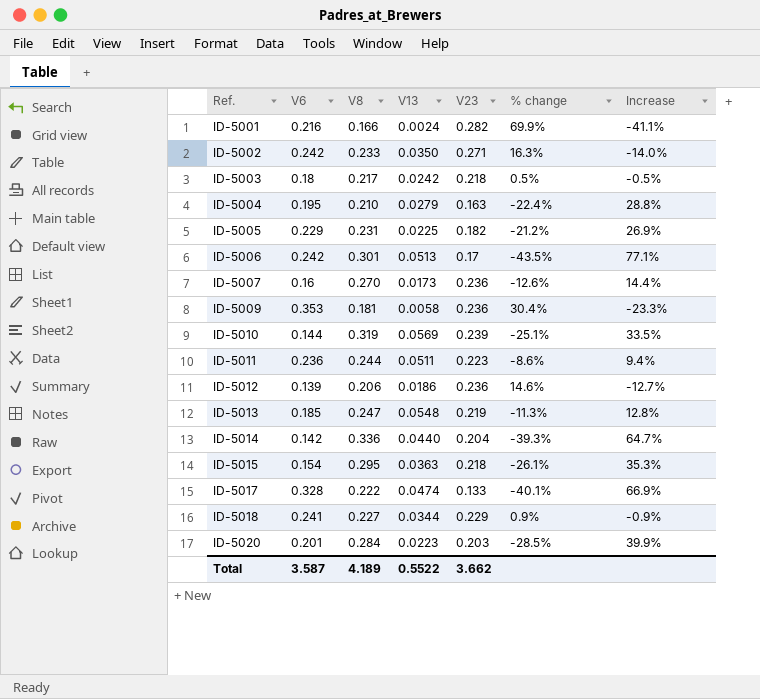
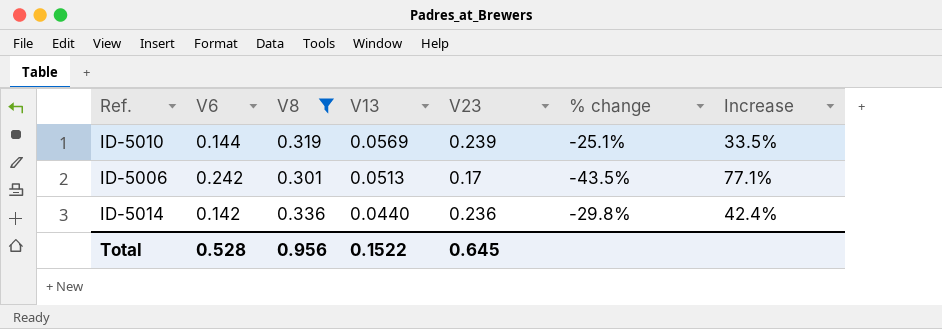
filter: none -> V8 >= 0.301
row order: Ref. ascending -> V13 descending
ID-5014 | V23: 0.204 -> 0.236
ID-5014 | % change: -39.3% -> -29.8%
ID-5014 | Increase: 64.7% -> 42.4%
Total | V6: 3.587 -> 0.528
Total | V8: 4.189 -> 0.956
Total | V13: 0.5522 -> 0.1522
Total | V23: 3.662 -> 0.645

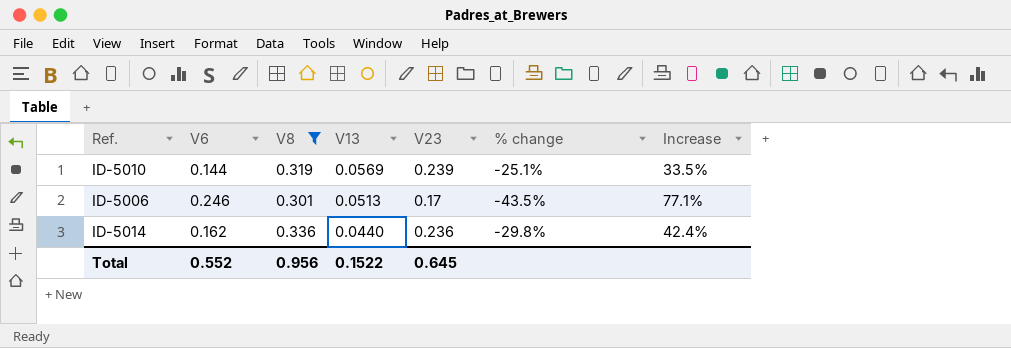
ID-5006 | V6: 0.242 -> 0.246
ID-5014 | V6: 0.142 -> 0.162
Total | V6: 0.528 -> 0.552

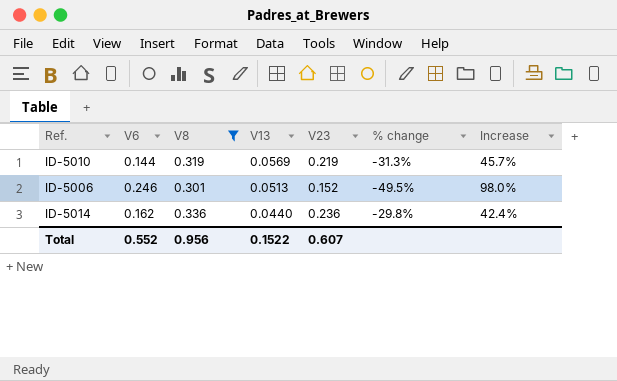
ID-5010 | V23: 0.239 -> 0.219
ID-5010 | % change: -25.1% -> -31.3%
ID-5010 | Increase: 33.5% -> 45.7%
ID-5006 | V23: 0.17 -> 0.152
ID-5006 | % change: -43.5% -> -49.5%
ID-5006 | Increase: 77.1% -> 98.0%
Total | V23: 0.645 -> 0.607

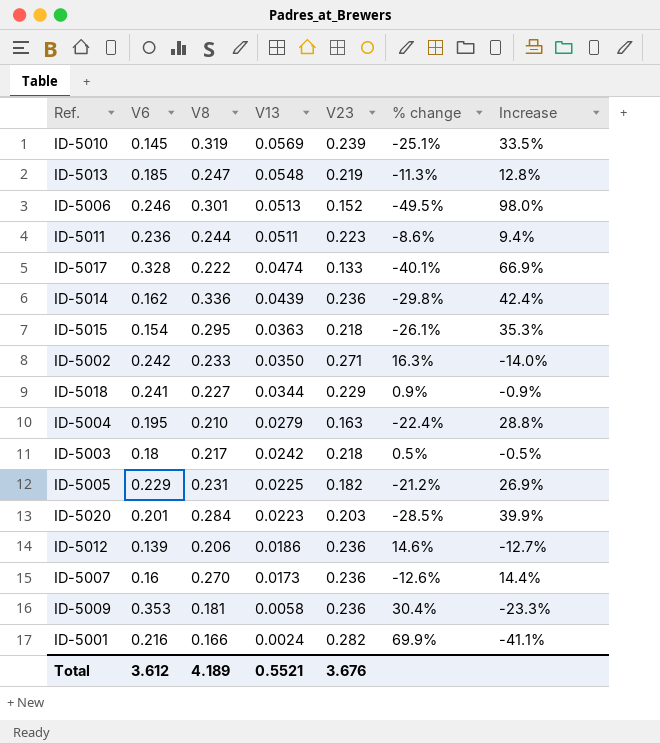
filter: V8 >= 0.301 -> none
ID-5010 | V6: 0.144 -> 0.145
ID-5010 | V23: 0.219 -> 0.239
ID-5010 | % change: -31.3% -> -25.1%
ID-5010 | Increase: 45.7% -> 33.5%
ID-5014 | V13: 0.0440 -> 0.0439
Total | V6: 0.552 -> 3.612
Total | V8: 0.956 -> 4.189
Total | V13: 0.1522 -> 0.5521
Total | V23: 0.607 -> 3.676

